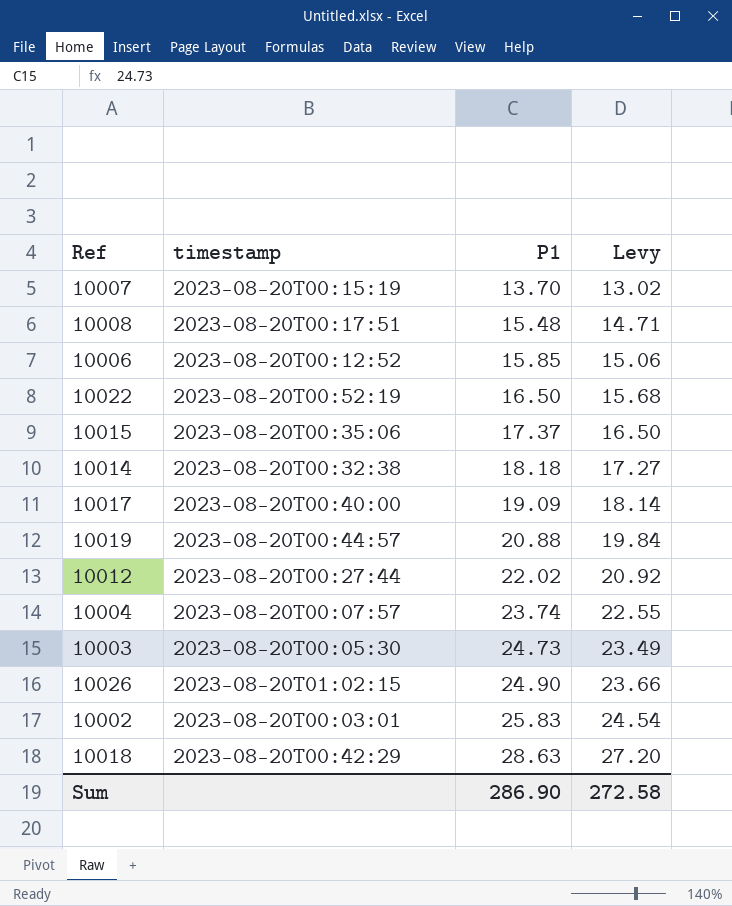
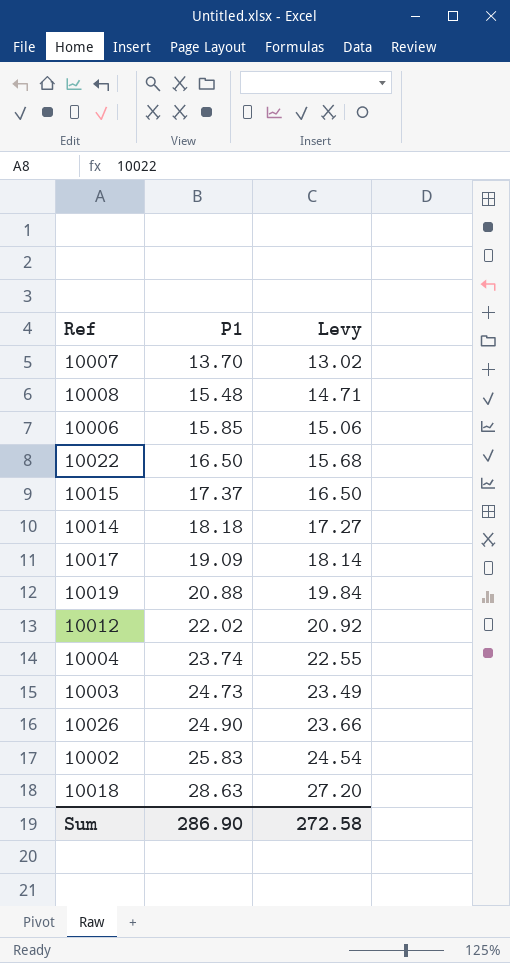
column timestamp | position: 2 -> none

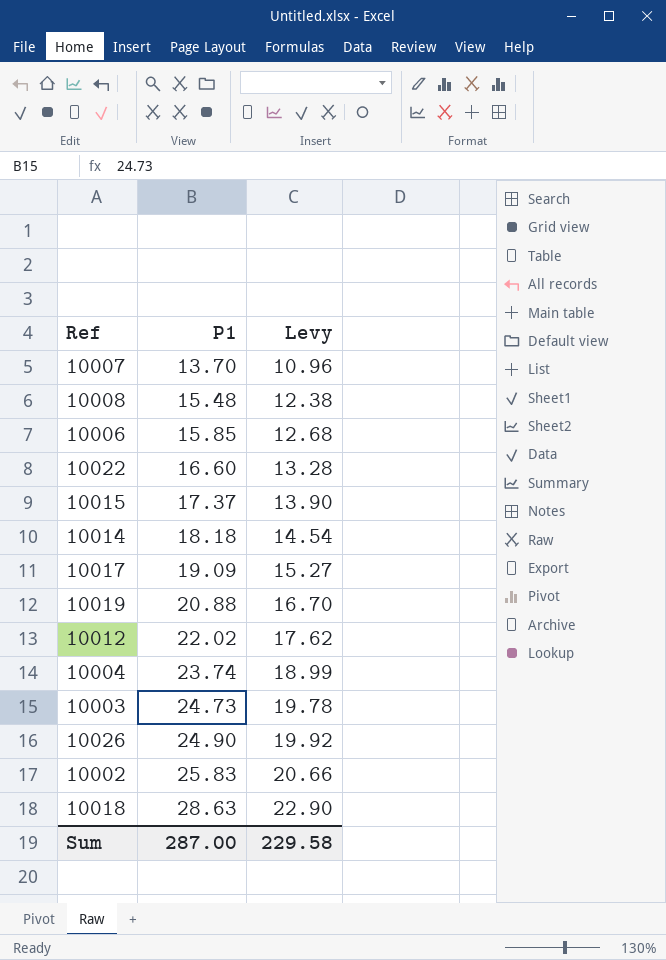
column Levy | formula: [P1] * 0.95 -> [P1] * 0.8
10022 | P1: 16.50 -> 16.60
Sum | P1: 286.90 -> 287.00
Sum | Levy: 272.58 -> 229.58

